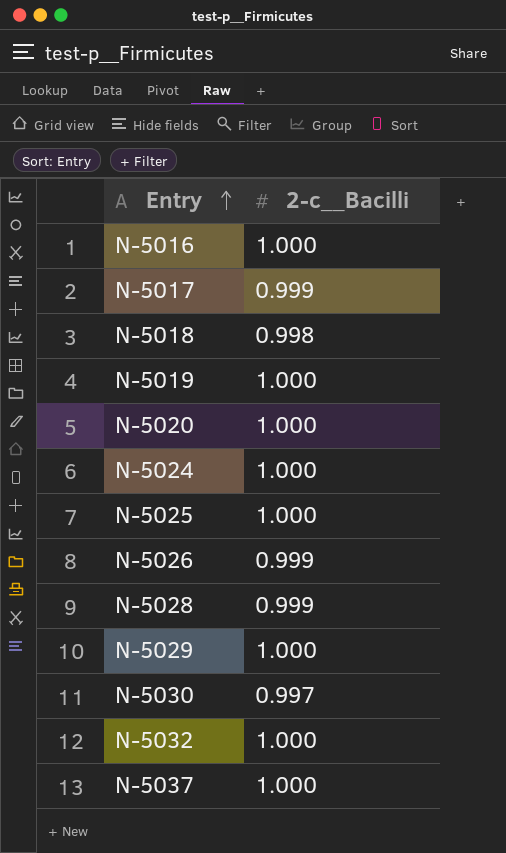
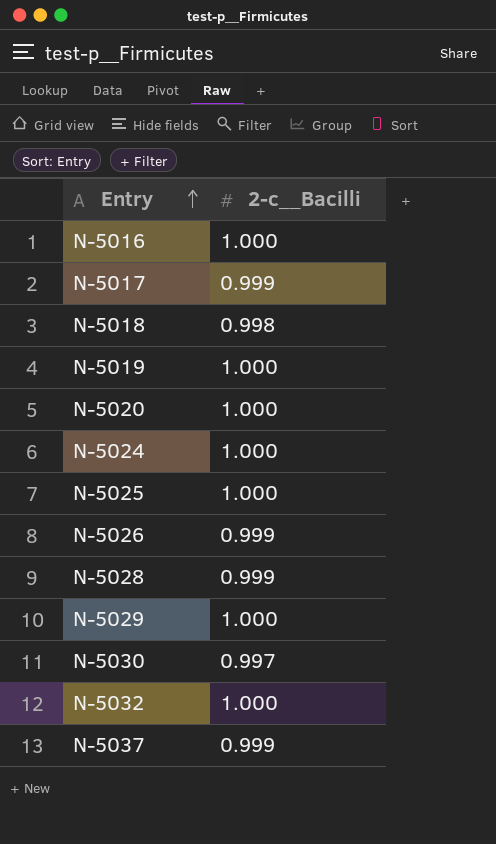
N-5037 | 2-c__Bacilli: 1.000 -> 0.999

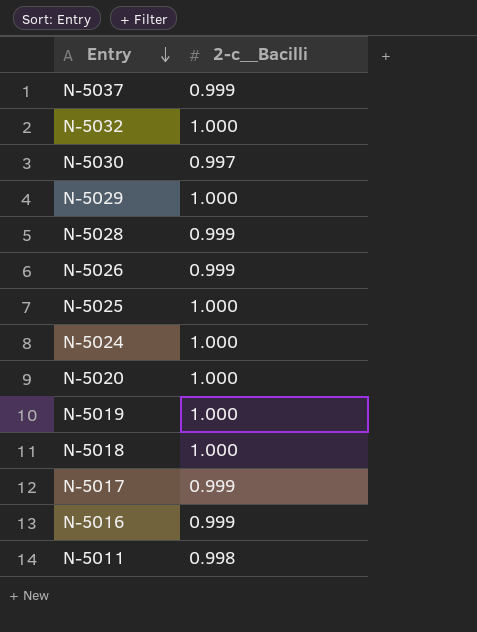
row order: Entry ascending -> Entry descending
N-5018 | 2-c__Bacilli: 0.998 -> 1.000
N-5016 | 2-c__Bacilli: 1.000 -> 0.999
row N-5011: none -> 0.998

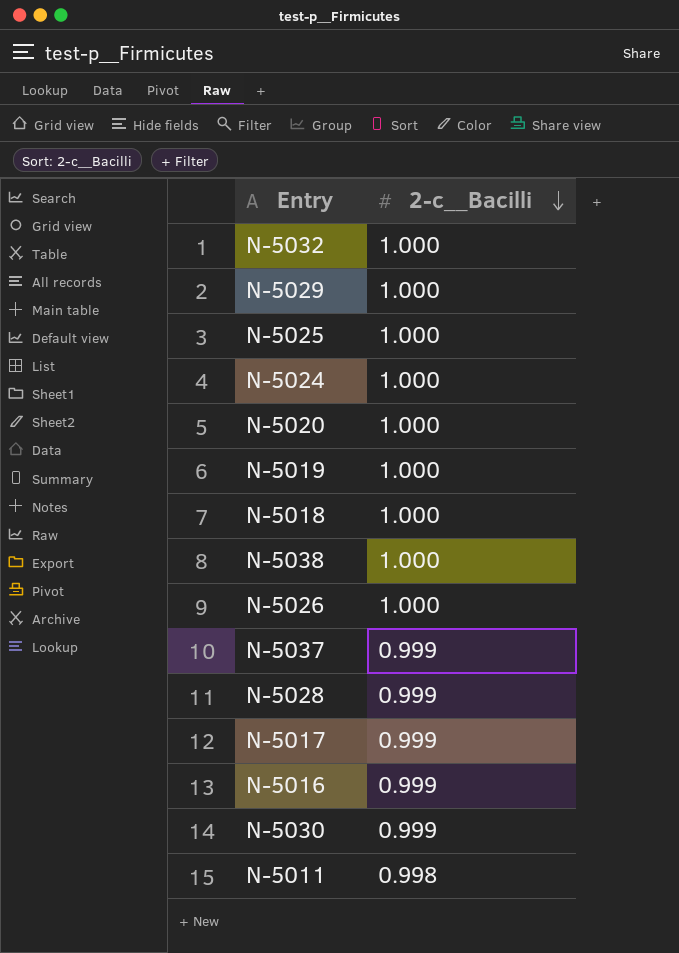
row order: Entry descending -> 2-c__Bacilli descending
row N-5038: none -> 1.000
N-5026 | 2-c__Bacilli: 0.999 -> 1.000
N-5030 | 2-c__Bacilli: 0.997 -> 0.999

